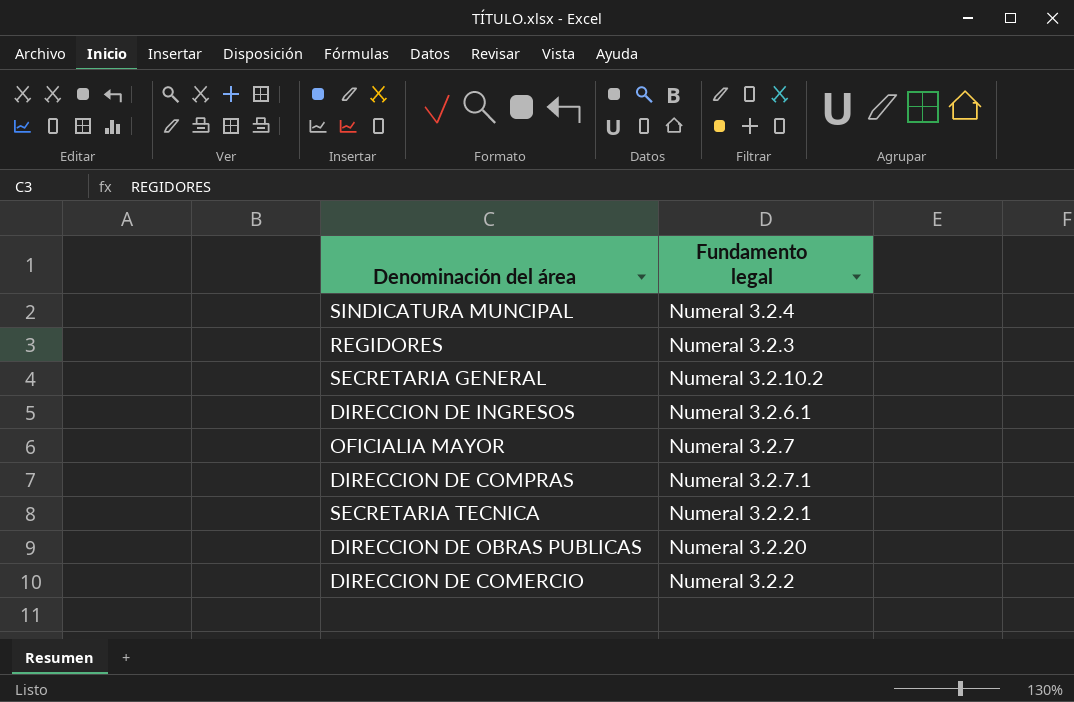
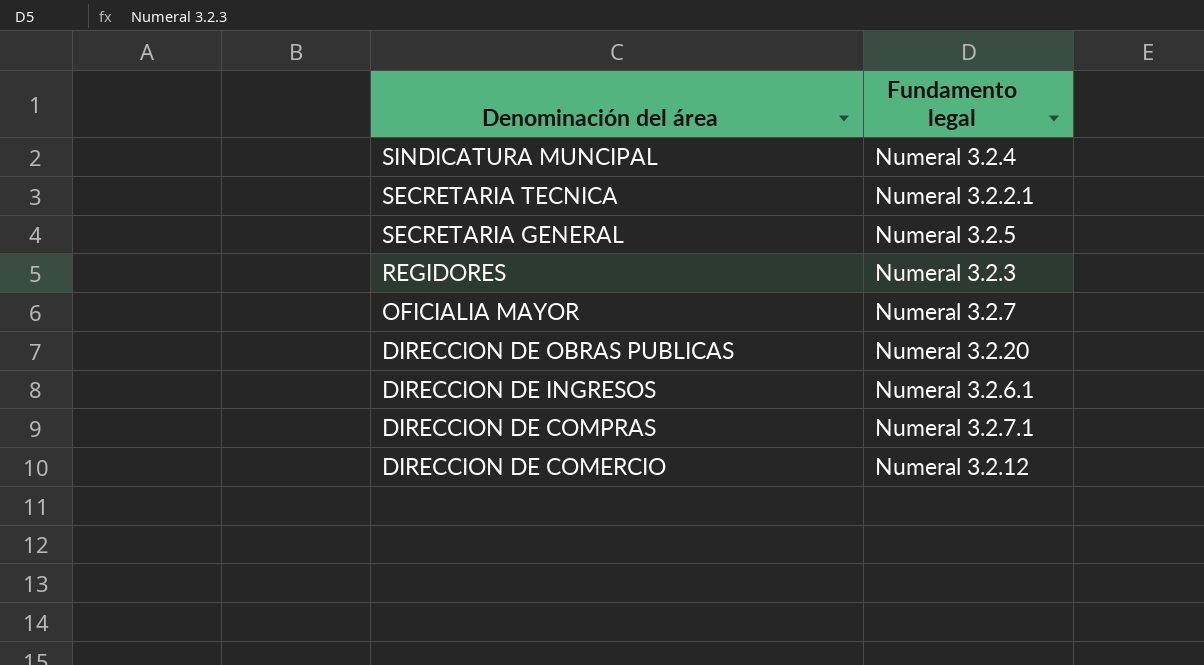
row order: none -> Denominación del área descending
SECRETARIA GENERAL | Fundamento legal: Numeral 3.2.10.2 -> Numeral 3.2.5
DIRECCION DE COMERCIO | Fundamento legal: Numeral 3.2.2 -> Numeral 3.2.12

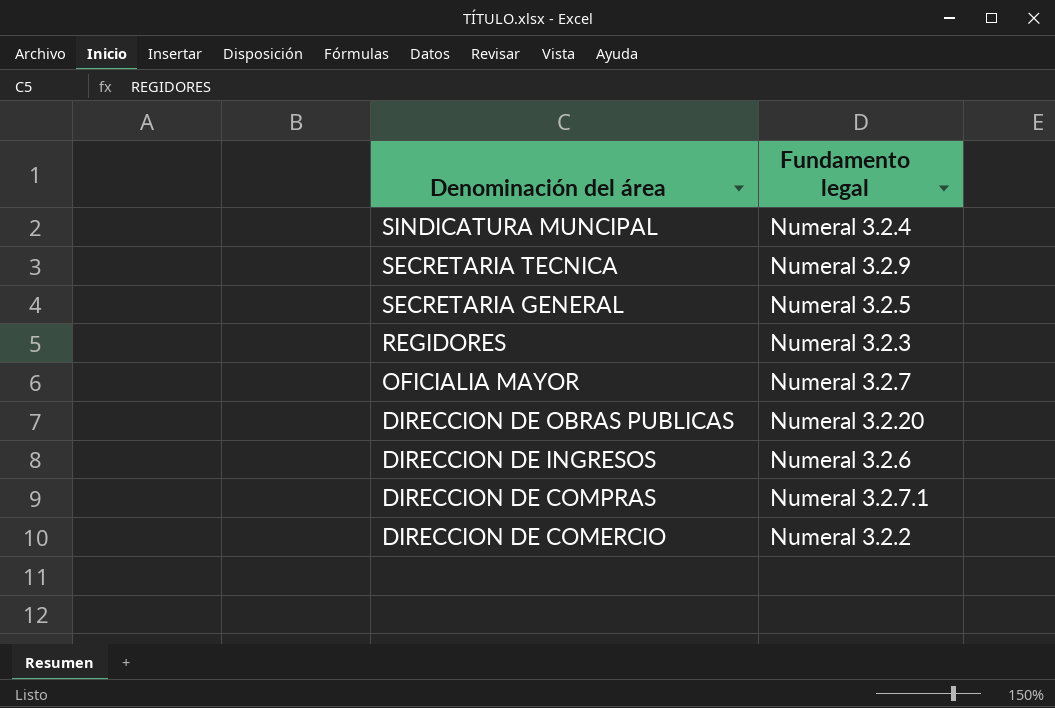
SECRETARIA TECNICA | Fundamento legal: Numeral 3.2.2.1 -> Numeral 3.2.9
DIRECCION DE INGRESOS | Fundamento legal: Numeral 3.2.6.1 -> Numeral 3.2.6
DIRECCION DE COMERCIO | Fundamento legal: Numeral 3.2.12 -> Numeral 3.2.2

